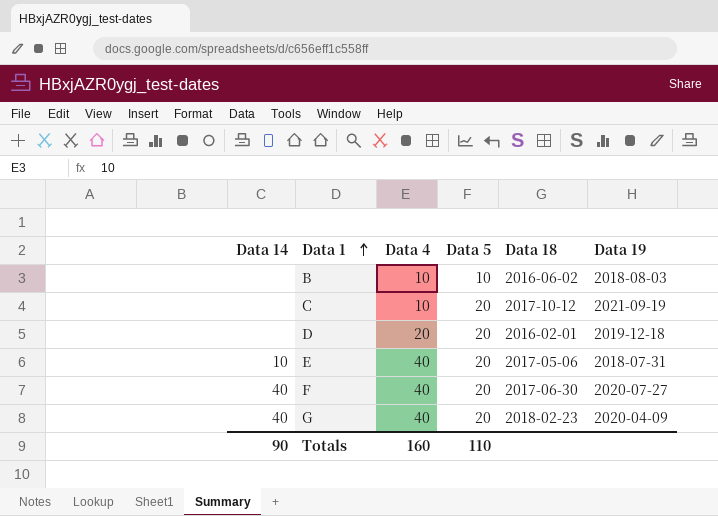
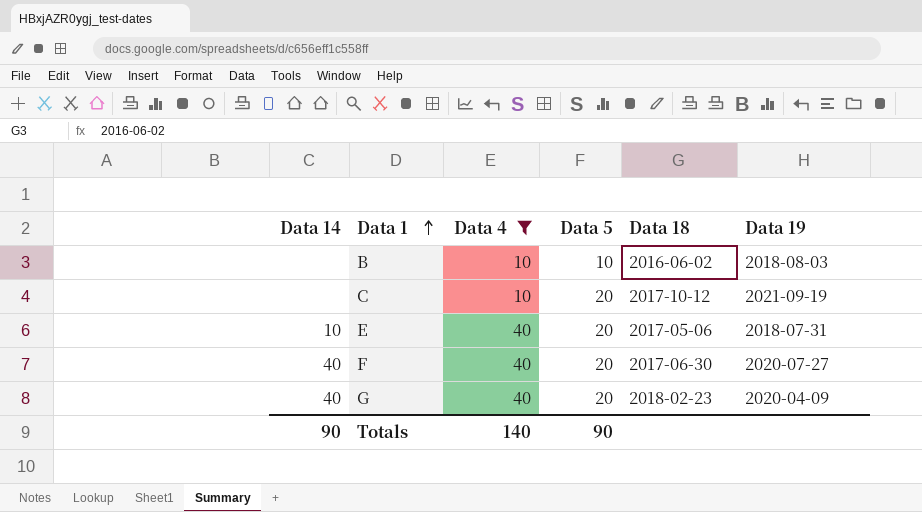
filter: none -> Data 4 != 20
Totals | Data 4: 160 -> 140
Totals | Data 5: 110 -> 90

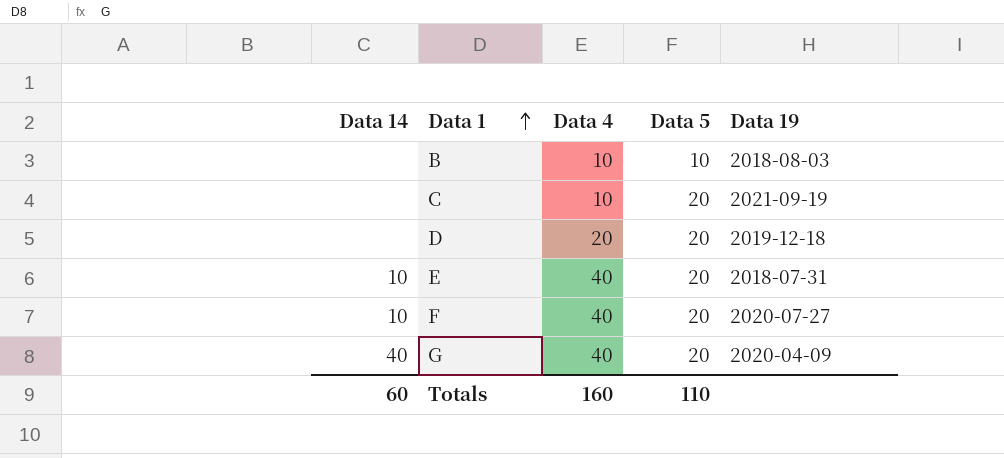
filter: Data 4 != 20 -> none
column Data 18 | position: 5 -> none
F | Data 14: 40 -> 10
Totals | Data 14: 90 -> 60
Totals | Data 4: 140 -> 160
Totals | Data 5: 90 -> 110

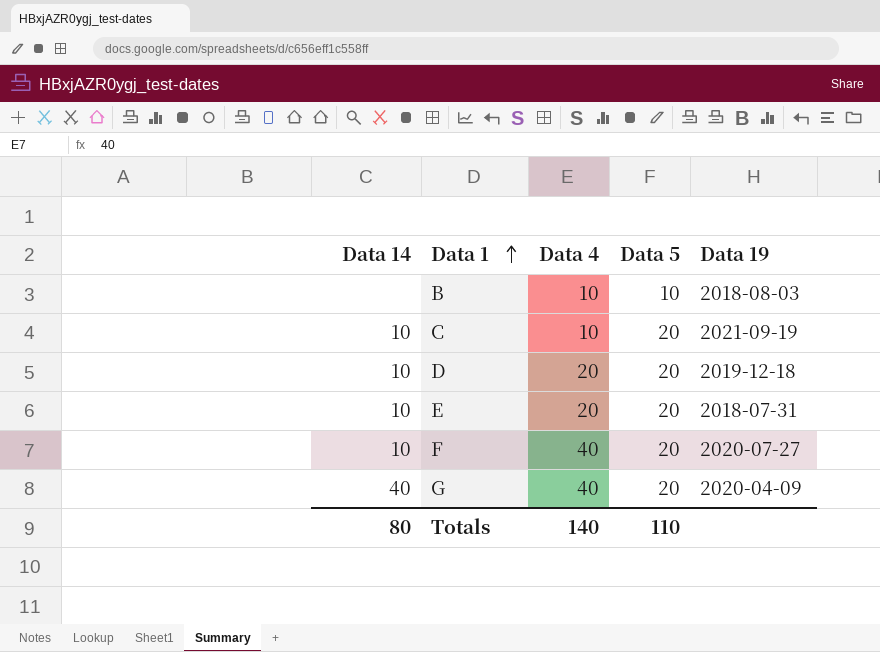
C | Data 14: none -> 10
D | Data 14: none -> 10
E | Data 4: 40 -> 20
Totals | Data 14: 60 -> 80
Totals | Data 4: 160 -> 140

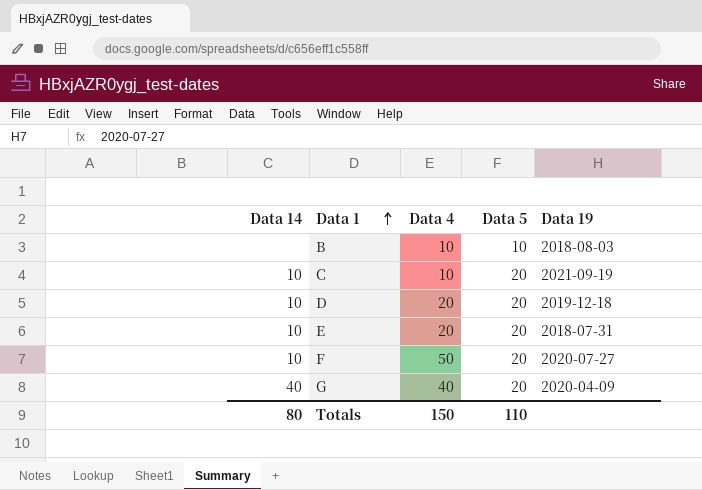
F | Data 4: 40 -> 50
Totals | Data 4: 140 -> 150

